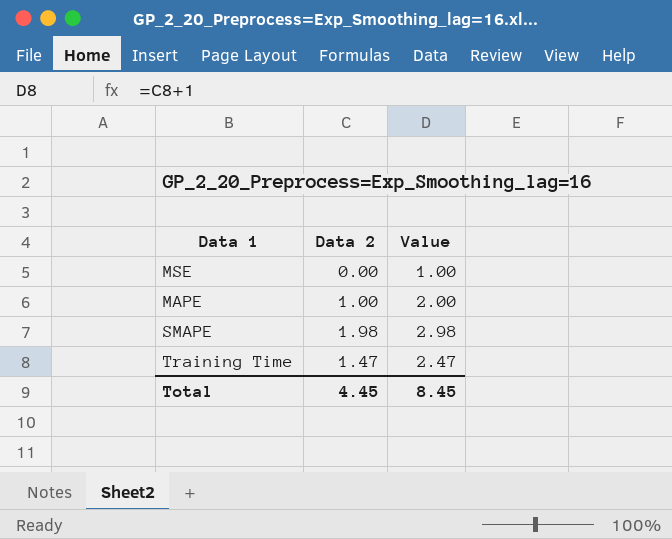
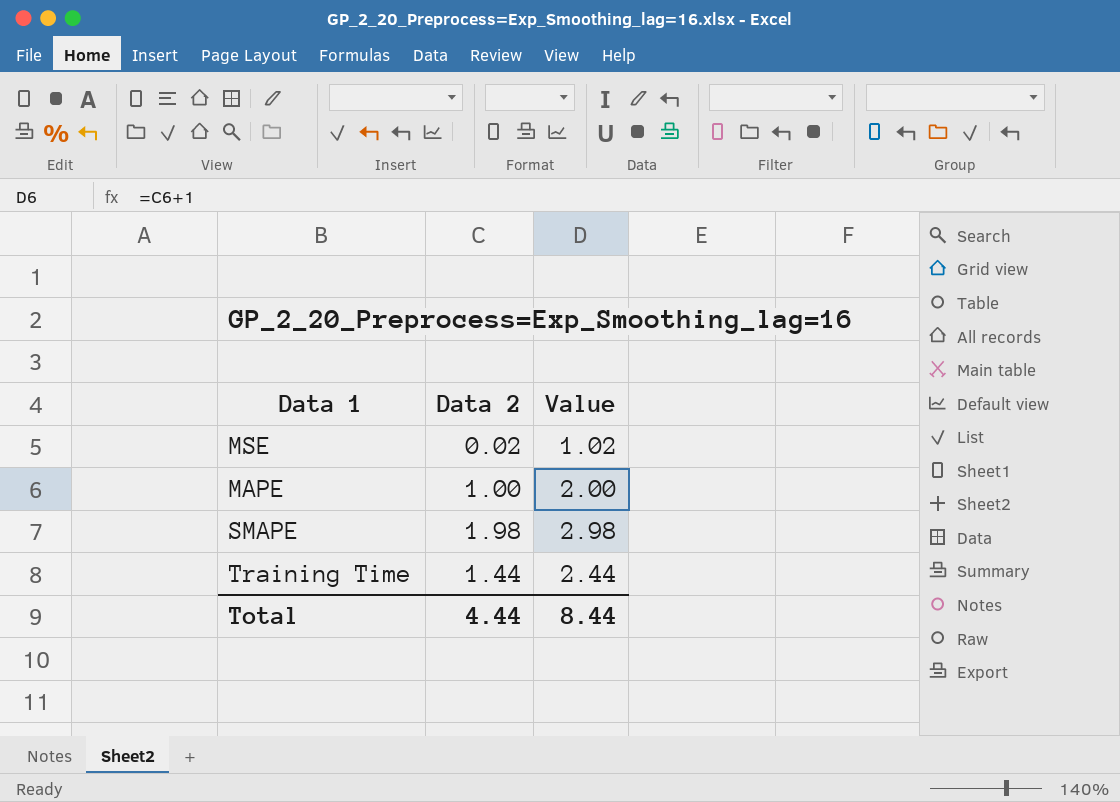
MSE | Data 2: 0.00 -> 0.02
MSE | Value: 1.00 -> 1.02
Training Time | Data 2: 1.47 -> 1.44
Training Time | Value: 2.47 -> 2.44
Total | Data 2: 4.45 -> 4.44
Total | Value: 8.45 -> 8.44

